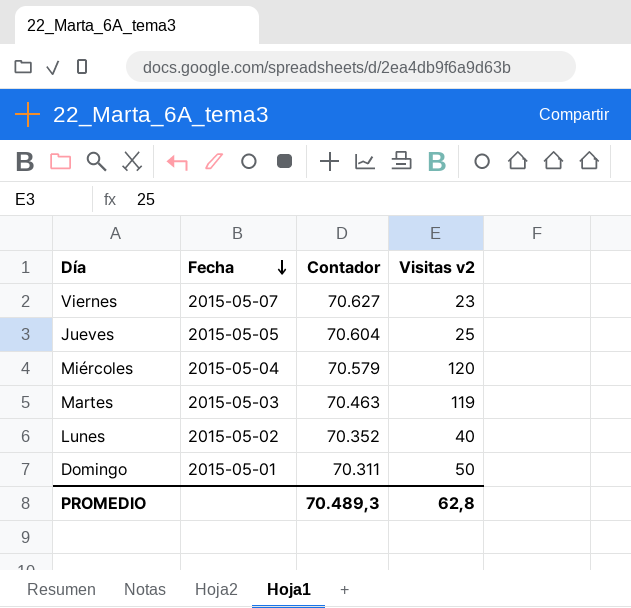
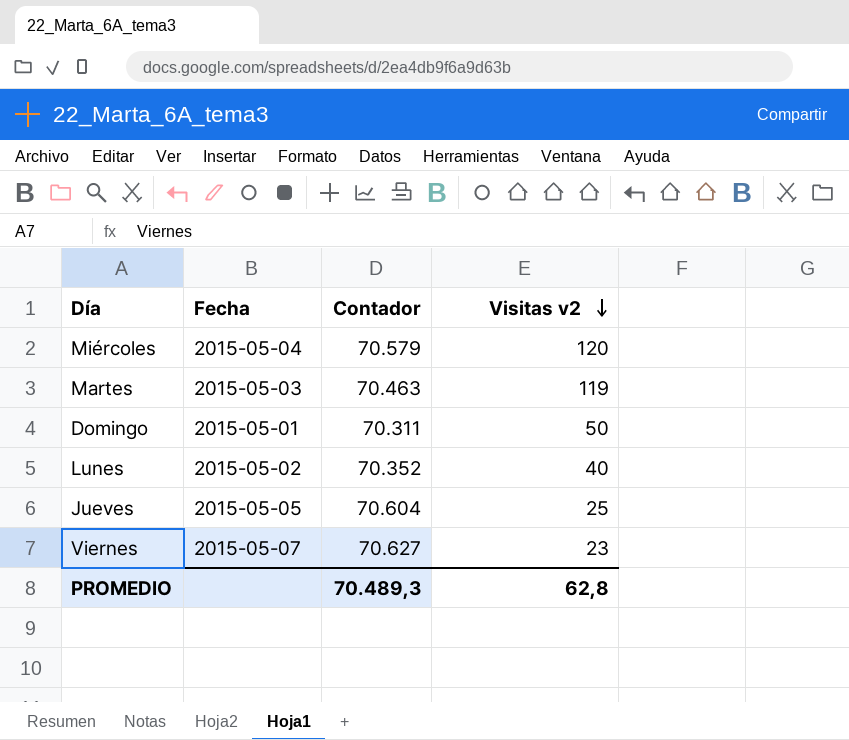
row order: Fecha descending -> Visitas v2 descending

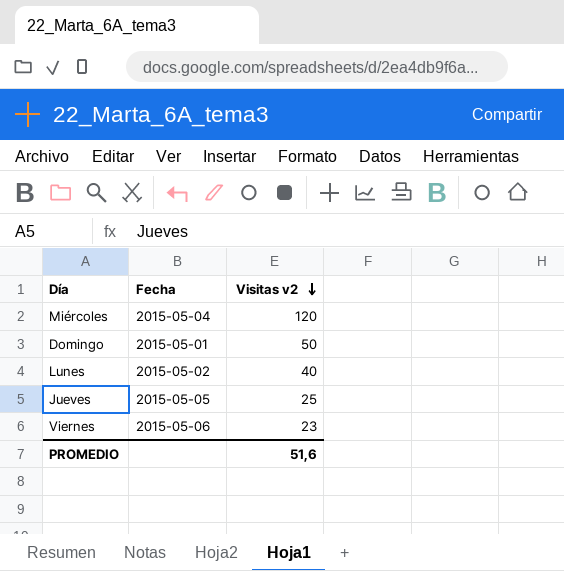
column Contador | position: 3 -> none
row Martes: 2015-05-03 | 70.463 | 119 -> none
Viernes | Fecha: 2015-05-07 -> 2015-05-06
PROMEDIO | Visitas v2: 62,8 -> 51,6

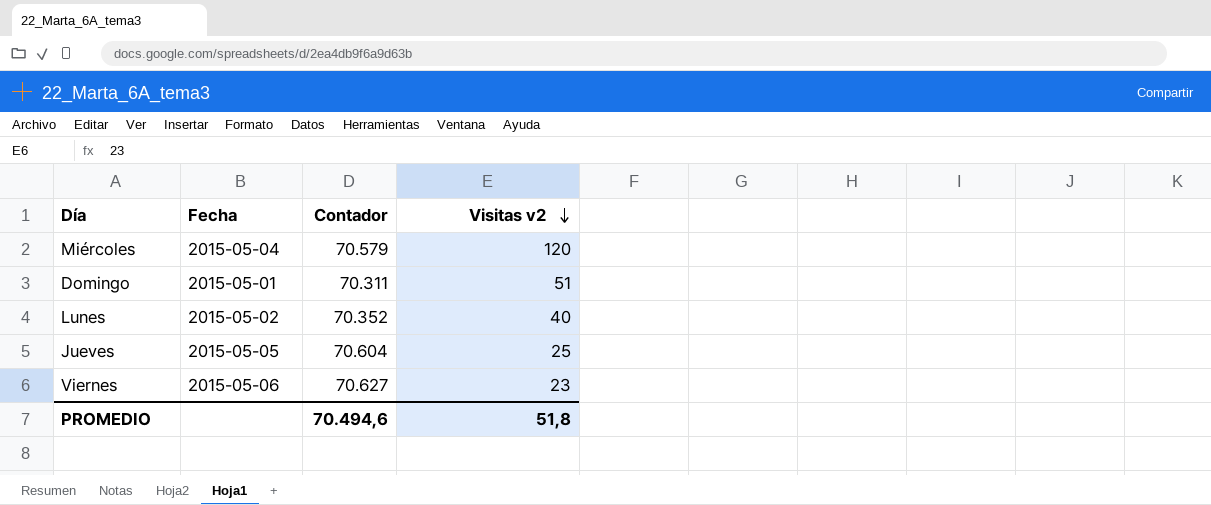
column Contador | position: none -> 3
Domingo | Visitas v2: 50 -> 51
PROMEDIO | Visitas v2: 51,6 -> 51,8

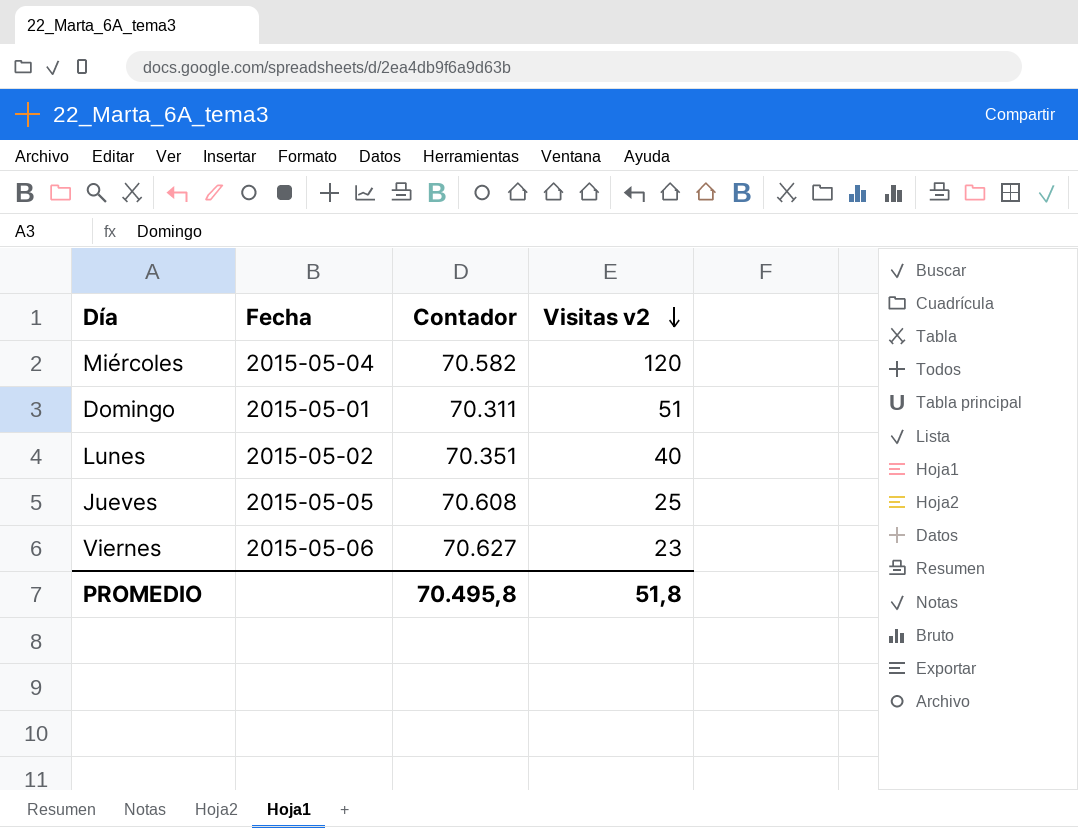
Miércoles | Contador: 70.579 -> 70.582
Lunes | Contador: 70.352 -> 70.351
Jueves | Contador: 70.604 -> 70.608
PROMEDIO | Contador: 70.494,6 -> 70.495,8

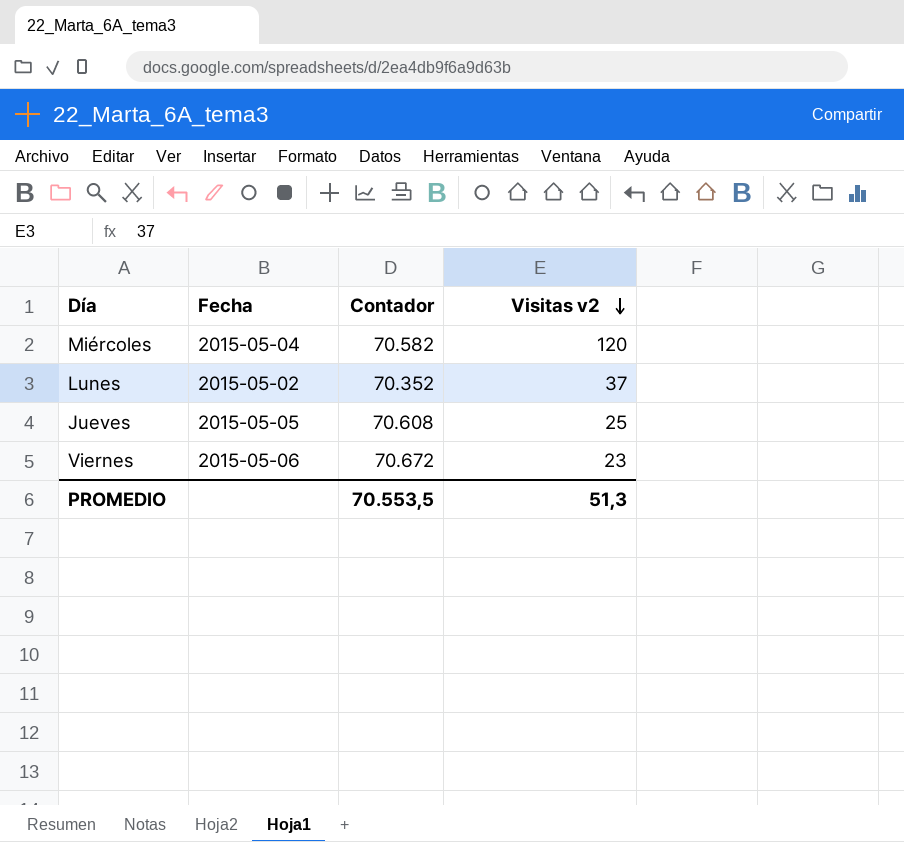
row Domingo: 2015-05-01 | 70.311 | 51 -> none
Lunes | Contador: 70.351 -> 70.352
Lunes | Visitas v2: 40 -> 37
Viernes | Contador: 70.627 -> 70.672
PROMEDIO | Contador: 70.495,8 -> 70.553,5
PROMEDIO | Visitas v2: 51,8 -> 51,3

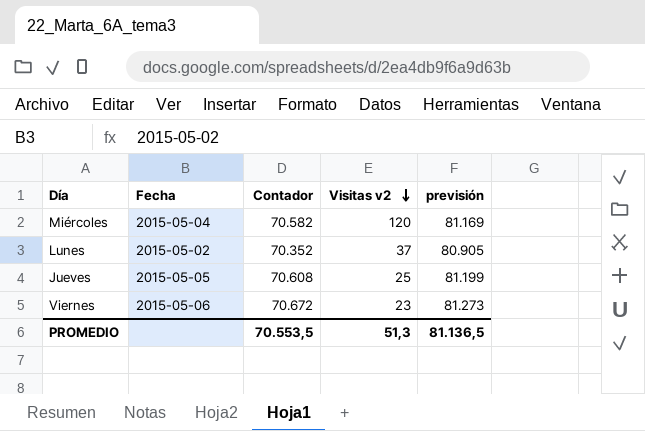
column previsión | formula: none -> [Contador] * 1,15

